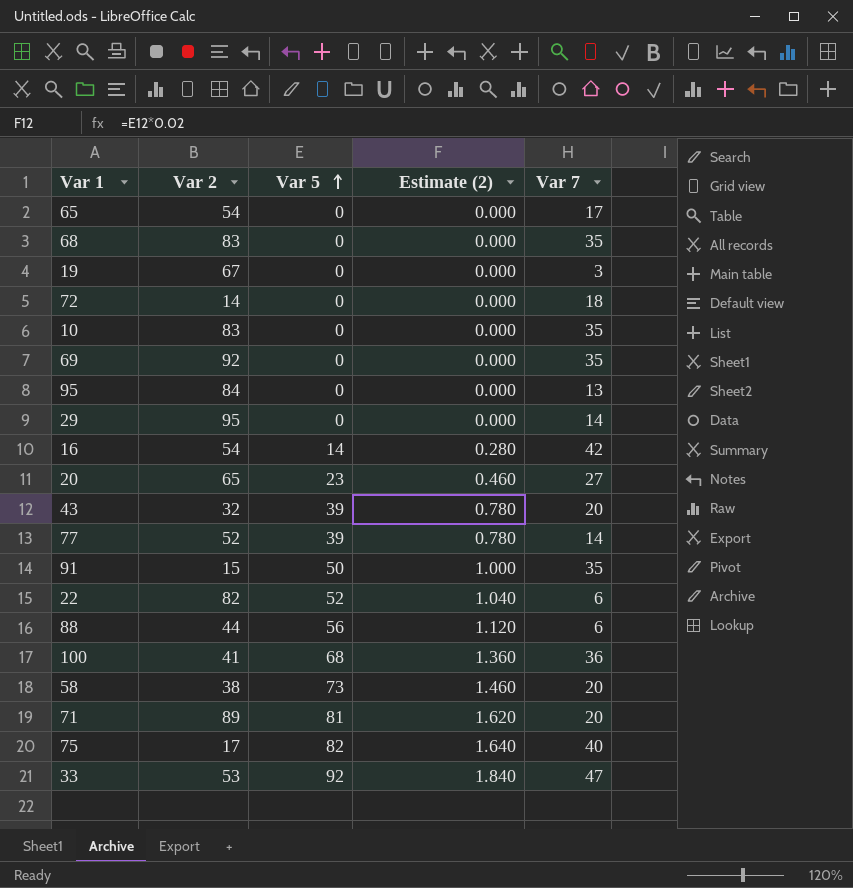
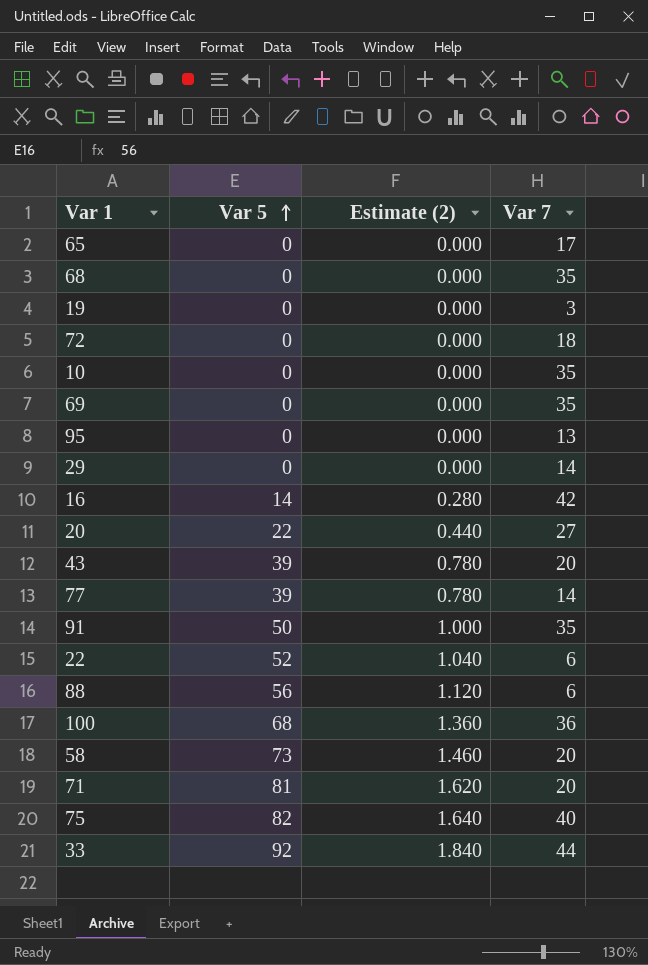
column Var 2 | position: 2 -> none
20 | Var 5: 23 -> 22
20 | Estimate (2): 0.460 -> 0.440
33 | Var 7: 47 -> 44

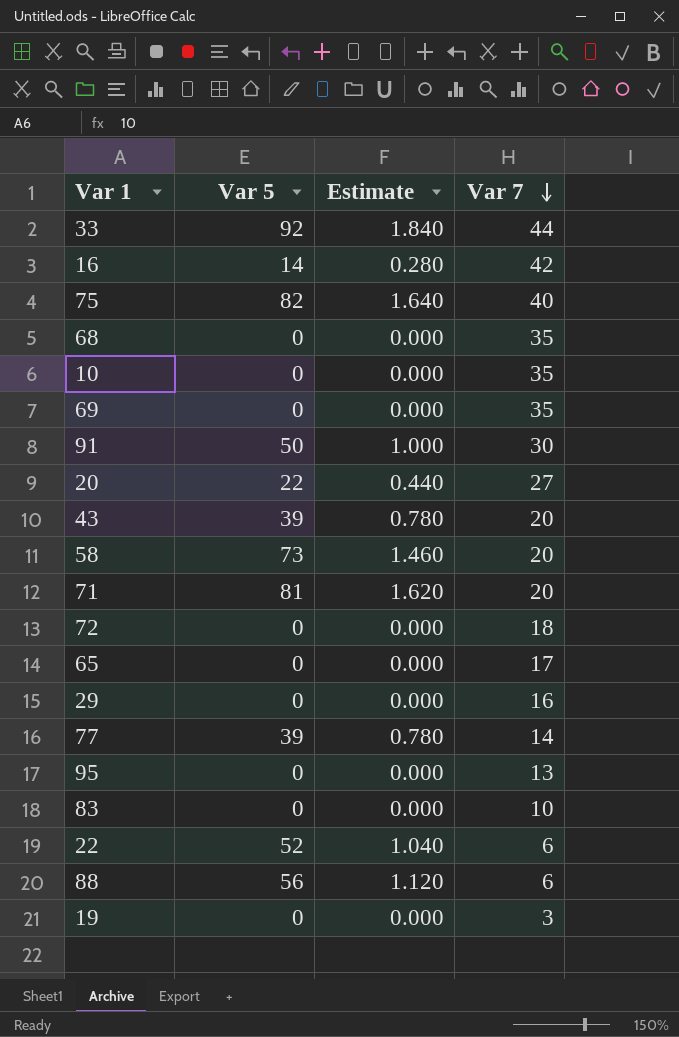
row order: Var 5 ascending -> Var 7 descending
column name: Estimate (2) -> Estimate
row 100: 68 | 1.360 | 36 -> none
91 | Var 7: 35 -> 30
29 | Var 7: 14 -> 16
row 83: none -> 0 | 0.000 | 10

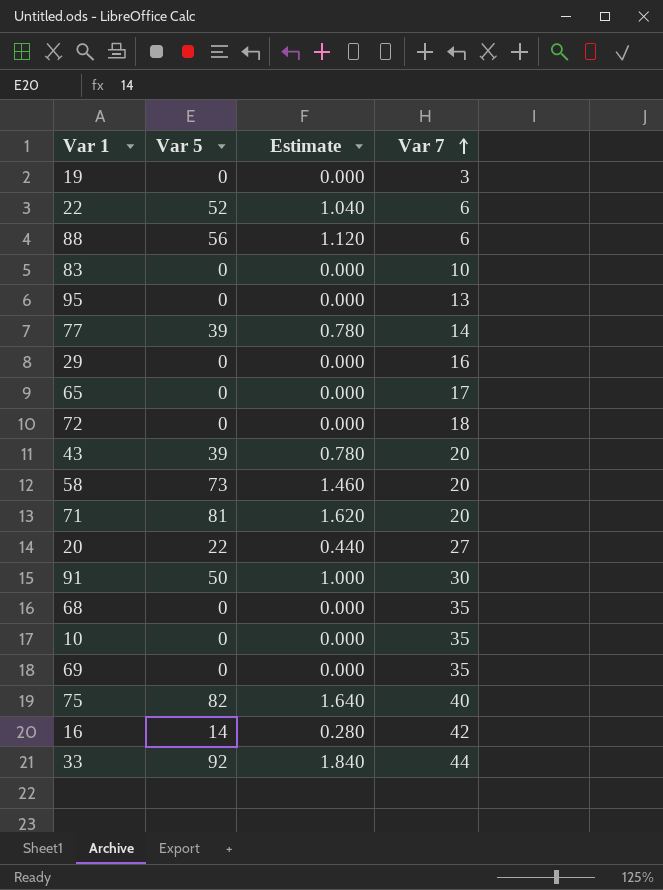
row order: Var 7 descending -> Var 7 ascending

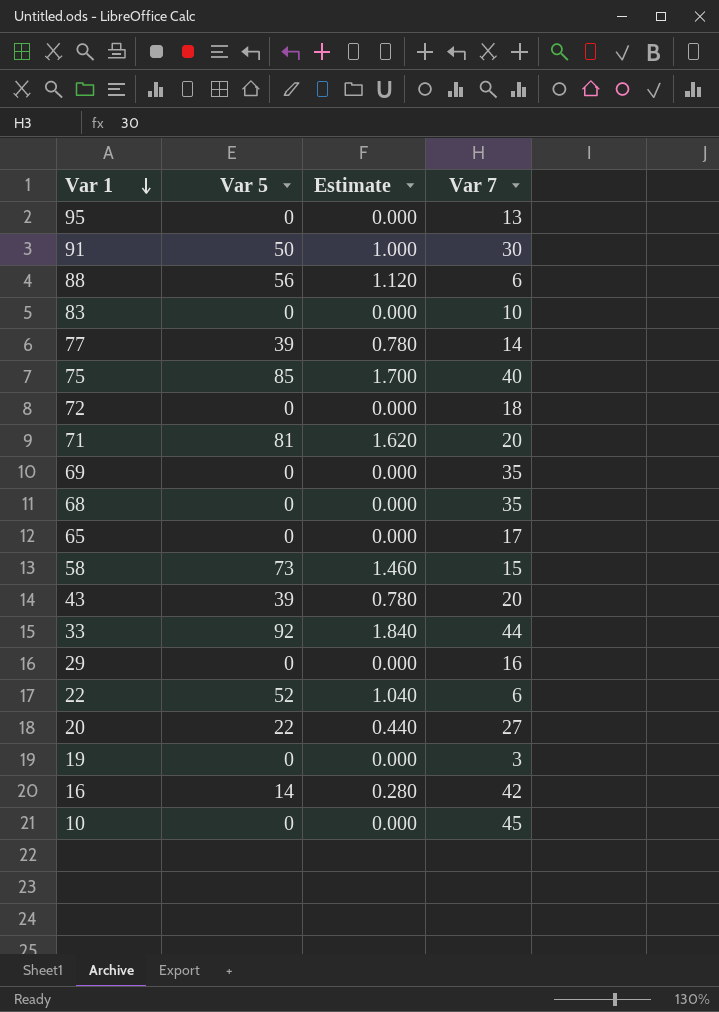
row order: Var 7 ascending -> Var 1 descending
75 | Var 5: 82 -> 85
75 | Estimate: 1.640 -> 1.700
58 | Var 7: 20 -> 15
10 | Var 7: 35 -> 45

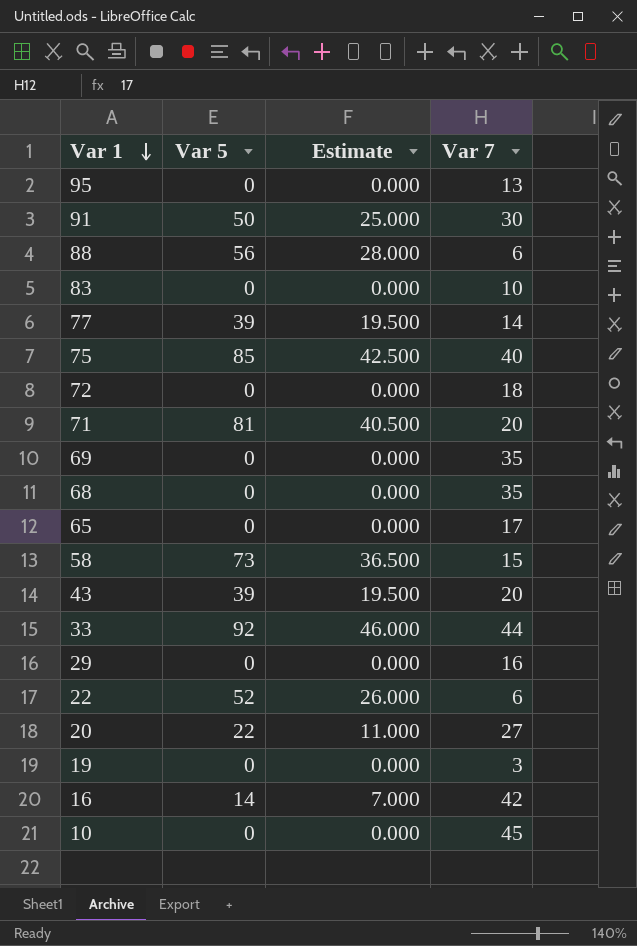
column Estimate | formula: [Var 5] * 0.02 -> [Var 5] * 0.5

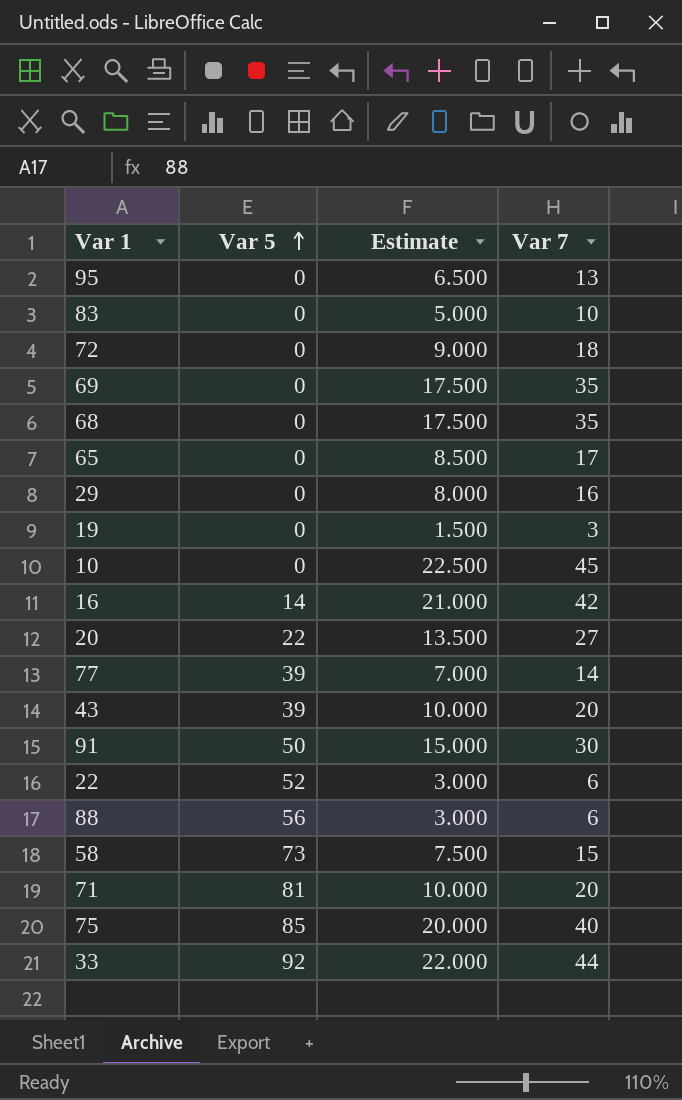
row order: Var 1 descending -> Var 5 ascending
column Estimate | formula: [Var 5] * 0.5 -> [Var 7] * 0.5

